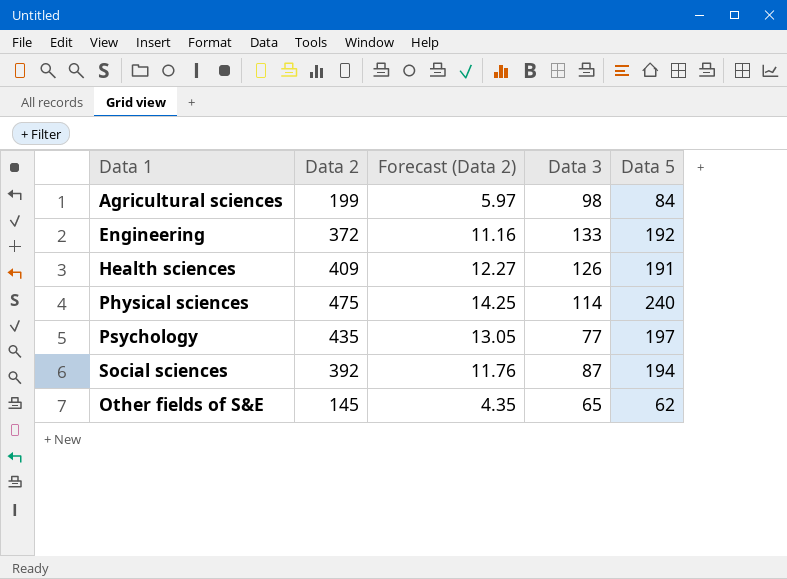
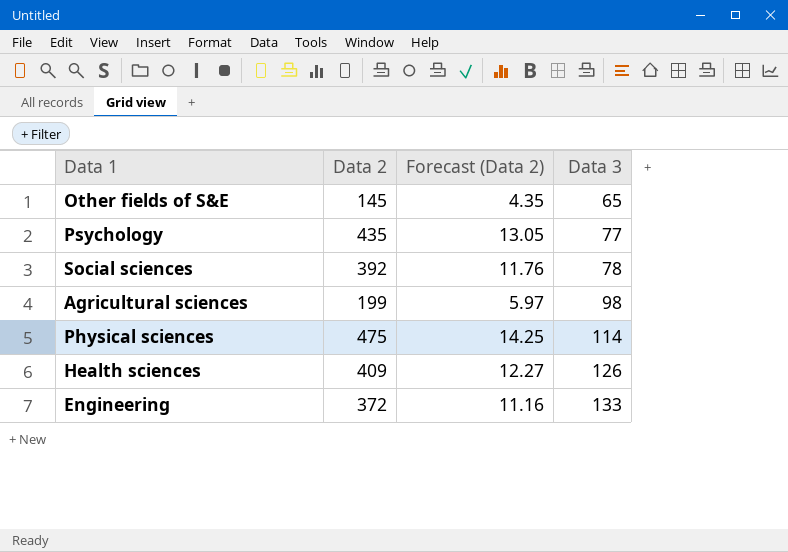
row order: none -> Data 3 ascending
column Data 5 | position: 5 -> none
Social sciences | Data 3: 87 -> 78

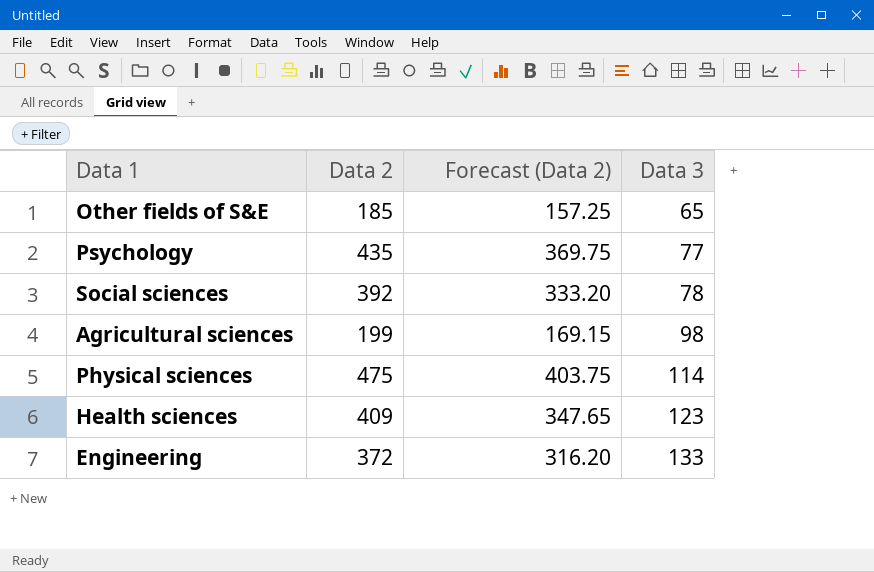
column Forecast (Data 2) | formula: [Data 2] * 0.03 -> [Data 2] * 0.85
Other fields of S&E | Data 2: 145 -> 185
Health sciences | Data 3: 126 -> 123

